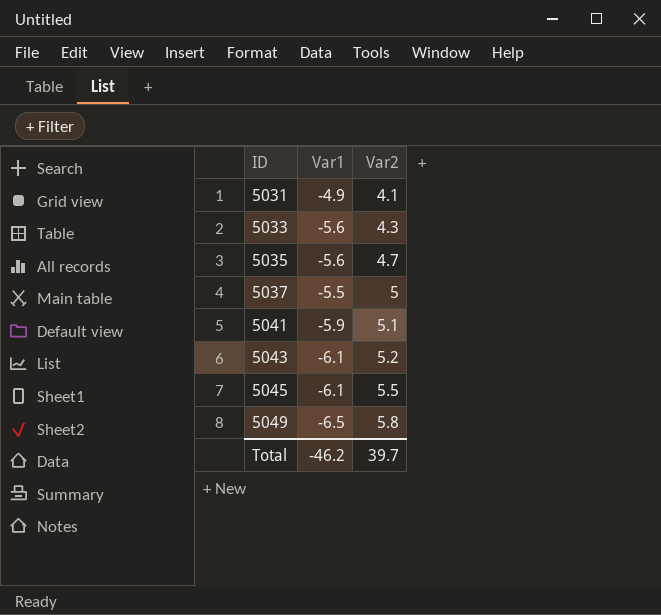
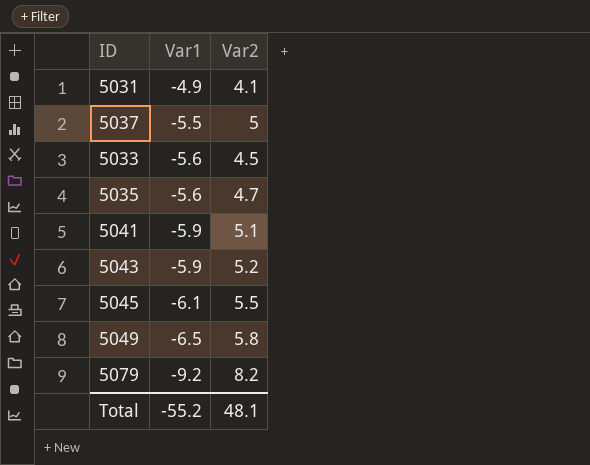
row order: ID ascending -> Var1 descending
5033 | Var2: 4.3 -> 4.5
5043 | Var1: -6.1 -> -5.9
row 5079: none -> -9.2 | 8.2
Total | Var1: -46.2 -> -55.2
Total | Var2: 39.7 -> 48.1

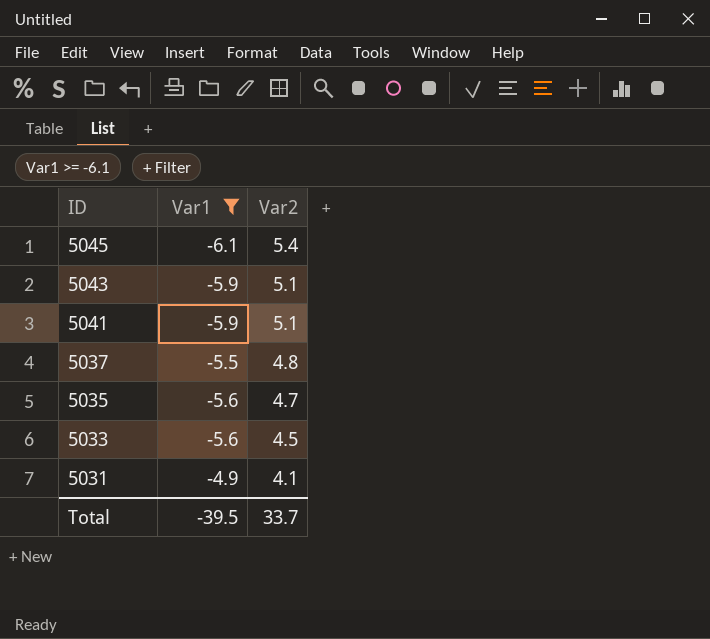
filter: none -> Var1 >= -6.1
row order: Var1 descending -> ID descending
5045 | Var2: 5.5 -> 5.4
5043 | Var2: 5.2 -> 5.1
5037 | Var2: 5 -> 4.8
Total | Var1: -55.2 -> -39.5
Total | Var2: 48.1 -> 33.7

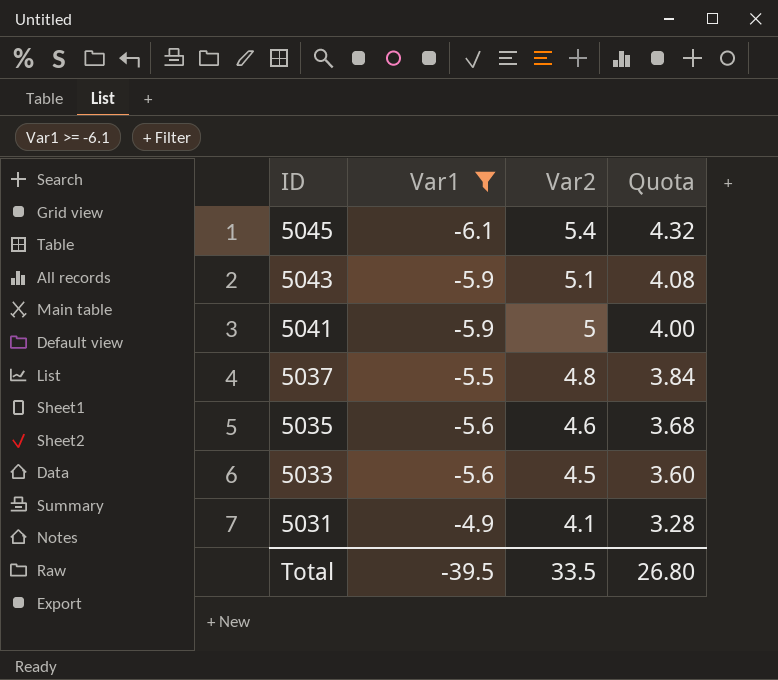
column Quota | formula: none -> [Var2] * 0.8
5041 | Var2: 5.1 -> 5
5035 | Var2: 4.7 -> 4.6
Total | Var2: 33.7 -> 33.5

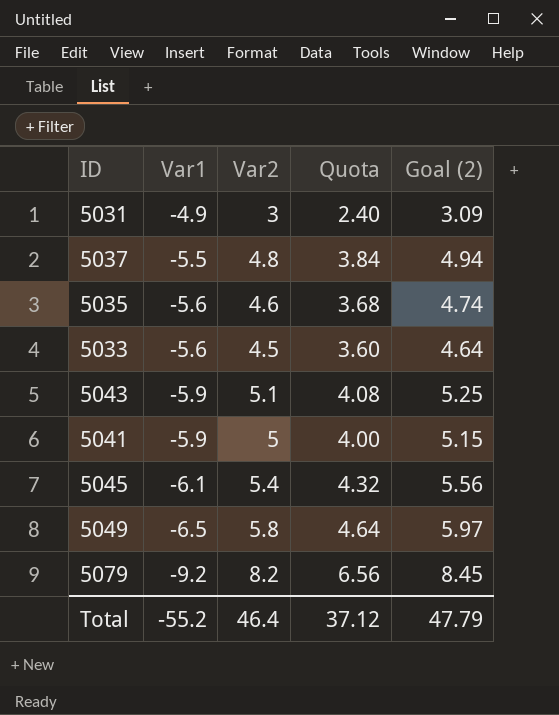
filter: Var1 >= -6.1 -> none
row order: ID descending -> Var1 descending
column Goal (2) | formula: none -> [Var2] * 1.03
5031 | Var2: 4.1 -> 3
5031 | Quota: 3.28 -> 2.40
Total | Var1: -39.5 -> -55.2
Total | Var2: 33.5 -> 46.4
Total | Quota: 26.80 -> 37.12

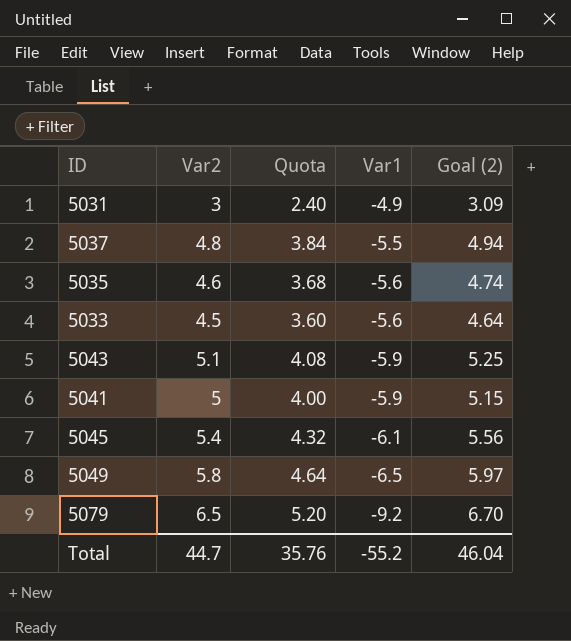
column Var1 | position: 2 -> 4
5079 | Var2: 8.2 -> 6.5
5079 | Quota: 6.56 -> 5.20
5079 | Goal (2): 8.45 -> 6.70
Total | Var2: 46.4 -> 44.7
Total | Quota: 37.12 -> 35.76
Total | Goal (2): 47.79 -> 46.04

